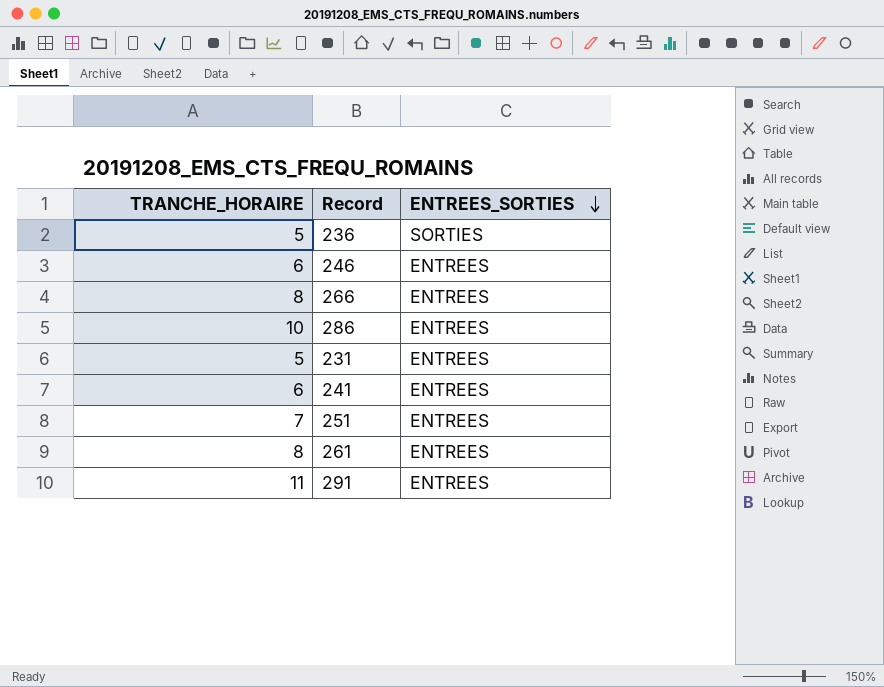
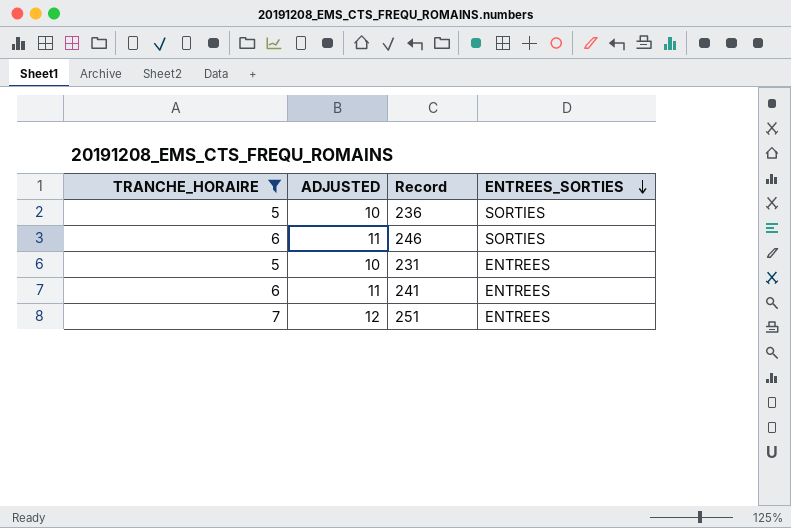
filter: none -> TRANCHE_HORAIRE <= 7
column ADJUSTED | formula: none -> [TRANCHE_HORAIRE] + 5
246 | ENTREES_SORTIES: ENTREES -> SORTIES

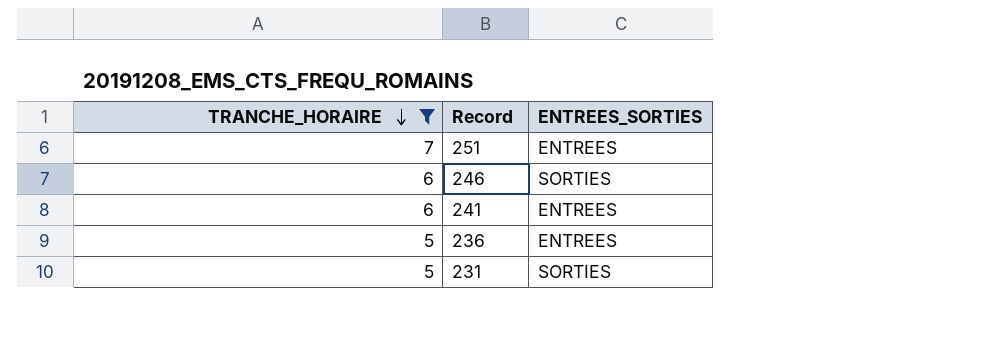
row order: ENTREES_SORTIES descending -> TRANCHE_HORAIRE descending
column ADJUSTED | formula: [TRANCHE_HORAIRE] + 5 -> none
236 | ENTREES_SORTIES: SORTIES -> ENTREES
231 | ENTREES_SORTIES: ENTREES -> SORTIES

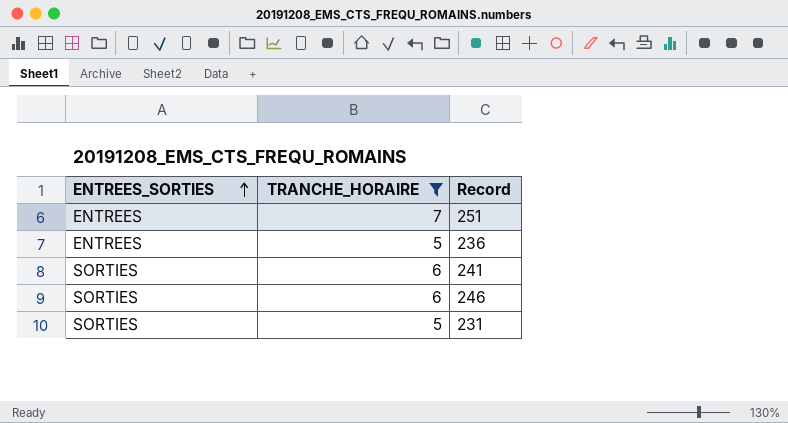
row order: TRANCHE_HORAIRE descending -> ENTREES_SORTIES ascending
column ENTREES_SORTIES | position: 3 -> 1
241 | ENTREES_SORTIES: ENTREES -> SORTIES

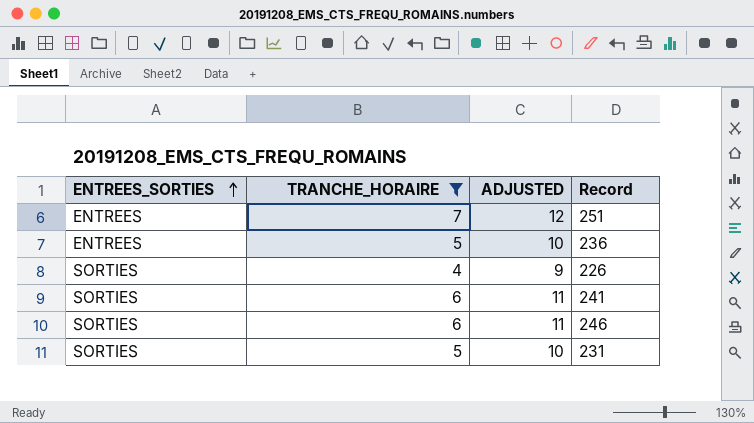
column ADJUSTED | formula: none -> [TRANCHE_HORAIRE] + 5
row 226: none -> SORTIES | 4 | 9

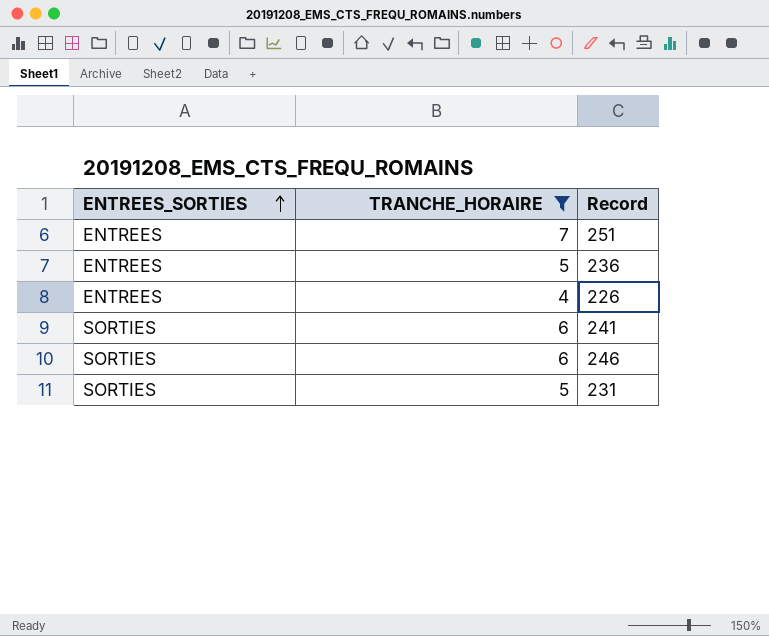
column ADJUSTED | formula: [TRANCHE_HORAIRE] + 5 -> none
226 | ENTREES_SORTIES: SORTIES -> ENTREES

